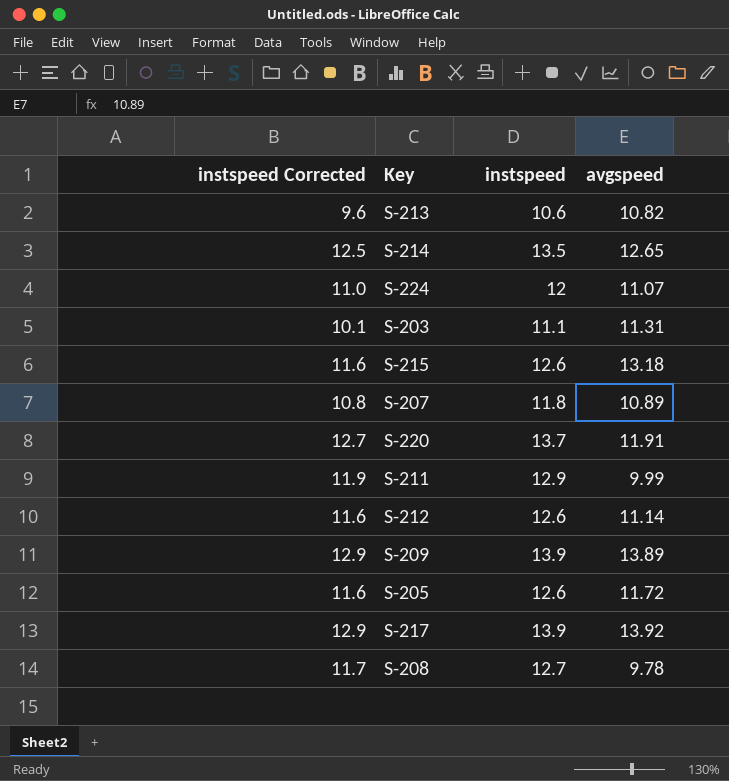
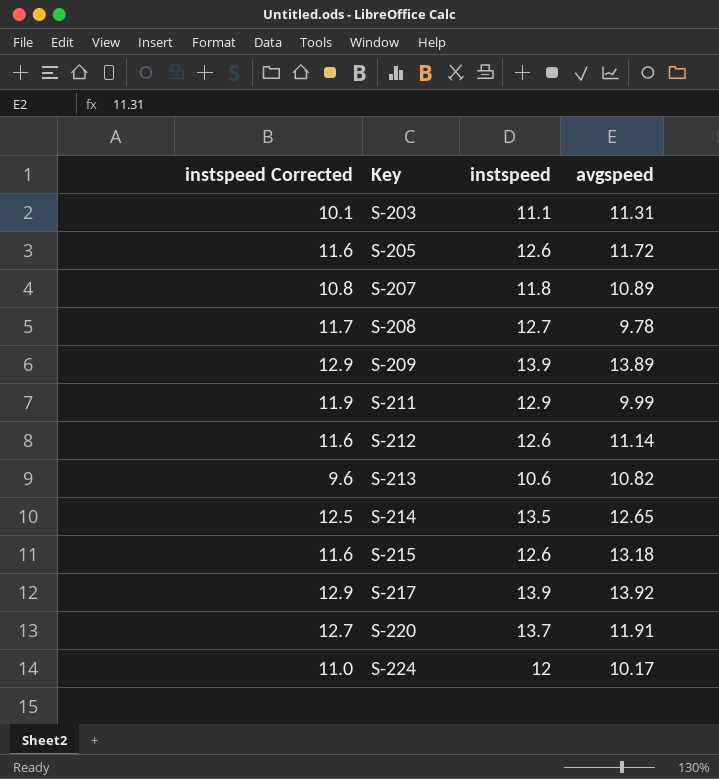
row order: none -> Key ascending
S-224 | avgspeed: 11.07 -> 10.17

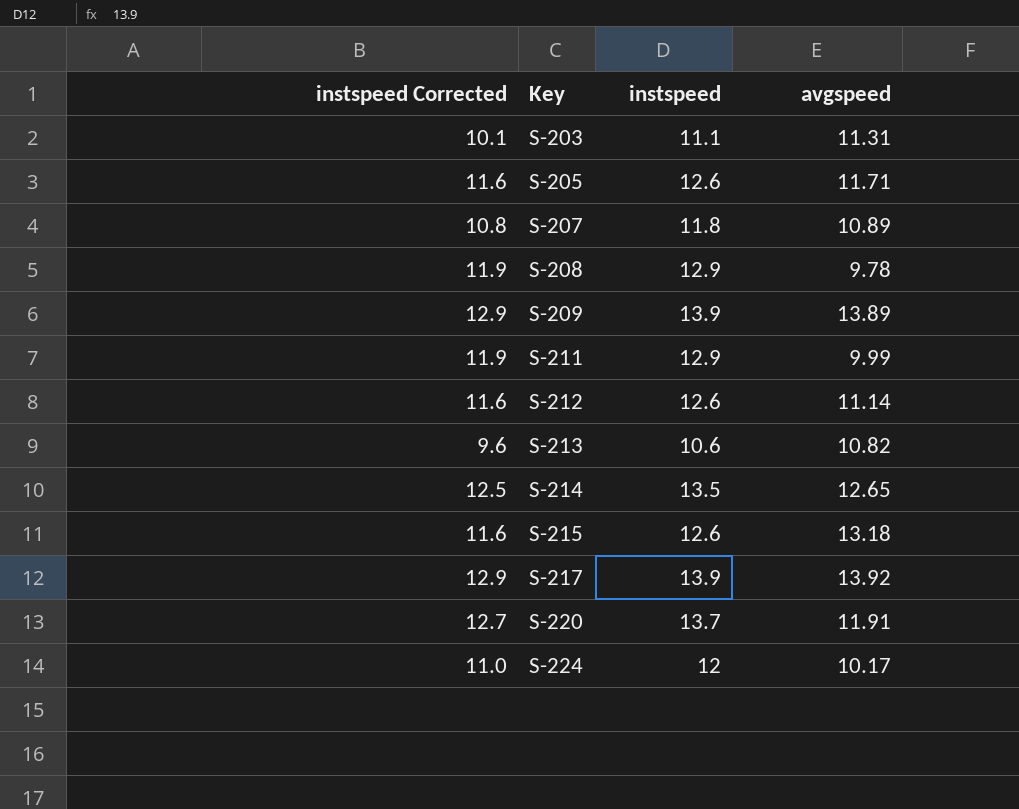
S-205 | avgspeed: 11.72 -> 11.71
S-208 | instspeed Corrected: 11.7 -> 11.9
S-208 | instspeed: 12.7 -> 12.9

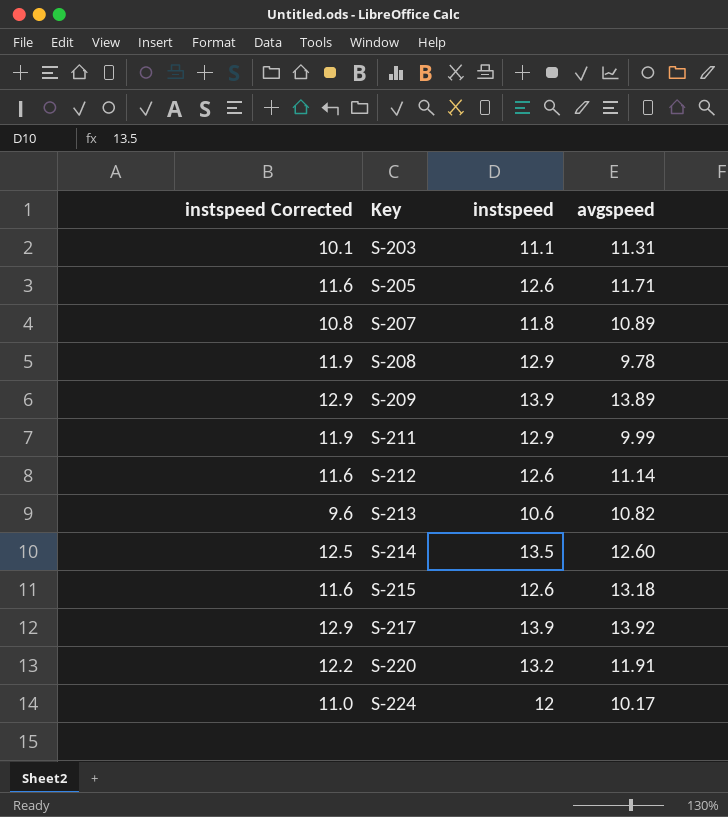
S-214 | avgspeed: 12.65 -> 12.60
S-220 | instspeed Corrected: 12.7 -> 12.2
S-220 | instspeed: 13.7 -> 13.2

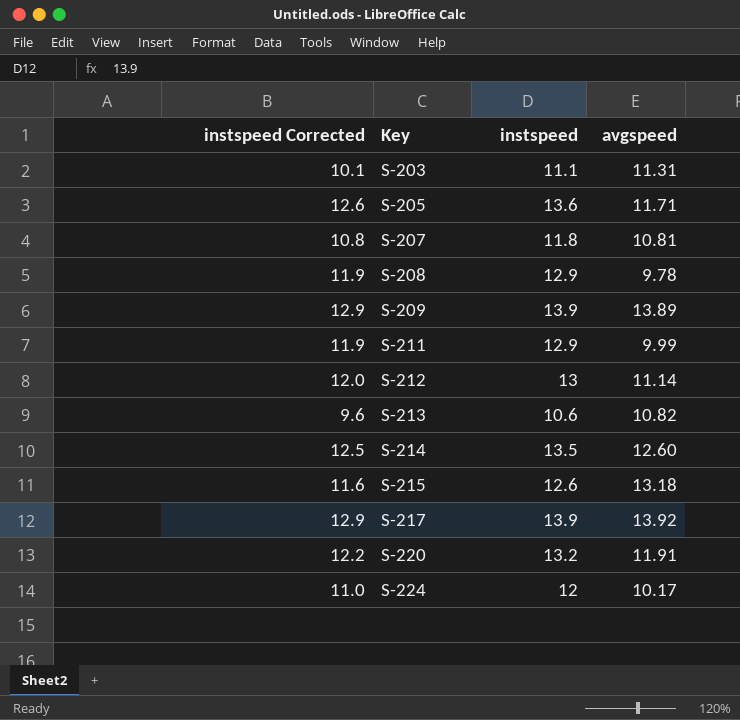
S-205 | instspeed Corrected: 11.6 -> 12.6
S-205 | instspeed: 12.6 -> 13.6
S-207 | avgspeed: 10.89 -> 10.81
S-212 | instspeed Corrected: 11.6 -> 12.0
S-212 | instspeed: 12.6 -> 13

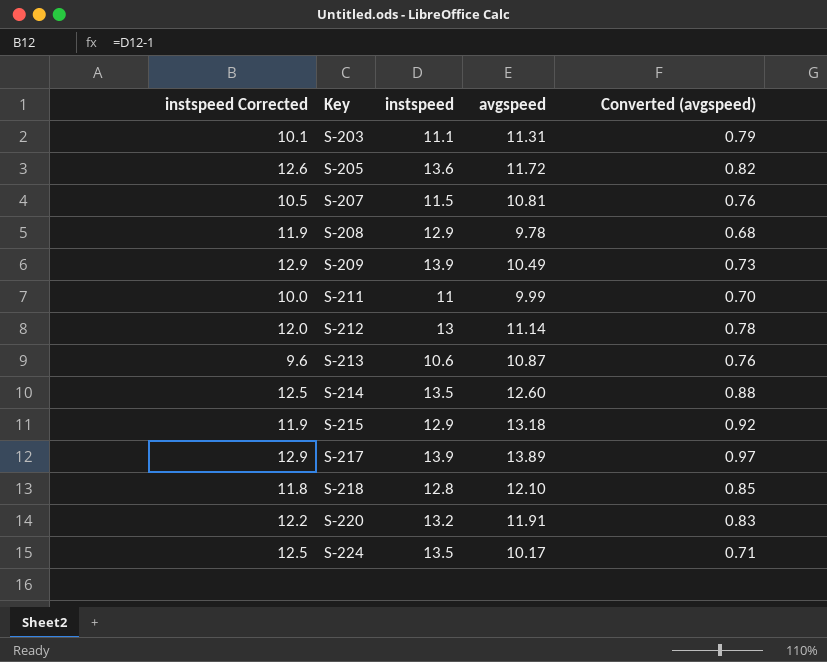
column Converted (avgspeed) | formula: none -> [avgspeed] * 0.07
S-205 | avgspeed: 11.71 -> 11.72
S-207 | instspeed Corrected: 10.8 -> 10.5
S-207 | instspeed: 11.8 -> 11.5
S-209 | avgspeed: 13.89 -> 10.49
S-211 | instspeed Corrected: 11.9 -> 10.0
S-211 | instspeed: 12.9 -> 11
S-213 | avgspeed: 10.82 -> 10.87
S-215 | instspeed Corrected: 11.6 -> 11.9
S-215 | instspeed: 12.6 -> 12.9
S-217 | avgspeed: 13.92 -> 13.89
row S-218: none -> 11.8 | 12.8 | 12.10 | 0.85
S-224 | instspeed Corrected: 11.0 -> 12.5
S-224 | instspeed: 12 -> 13.5

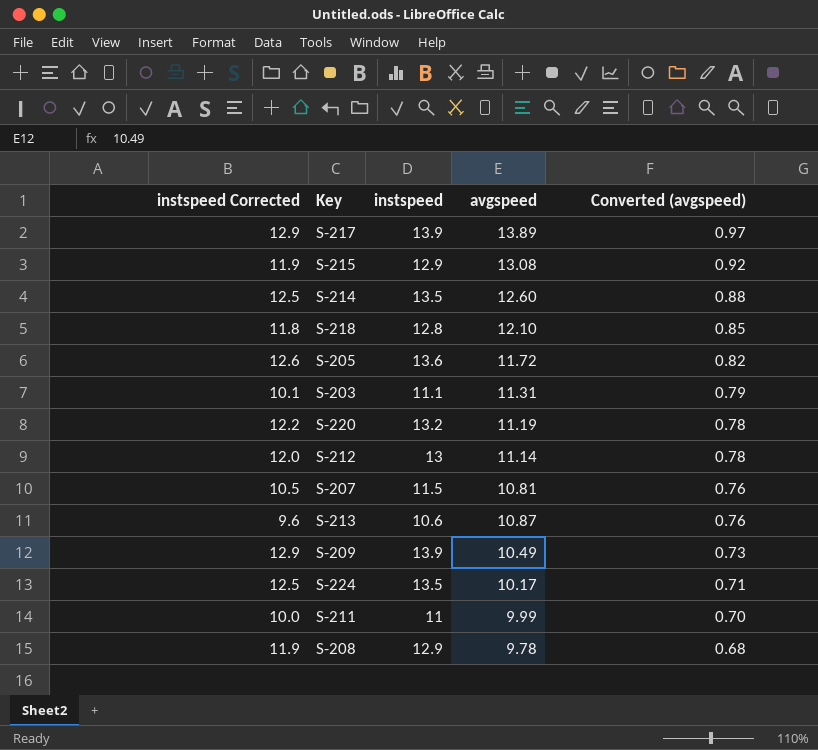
row order: Key ascending -> Converted (avgspeed) descending
S-215 | avgspeed: 13.18 -> 13.08
S-220 | avgspeed: 11.91 -> 11.19
S-220 | Converted (avgspeed): 0.83 -> 0.78

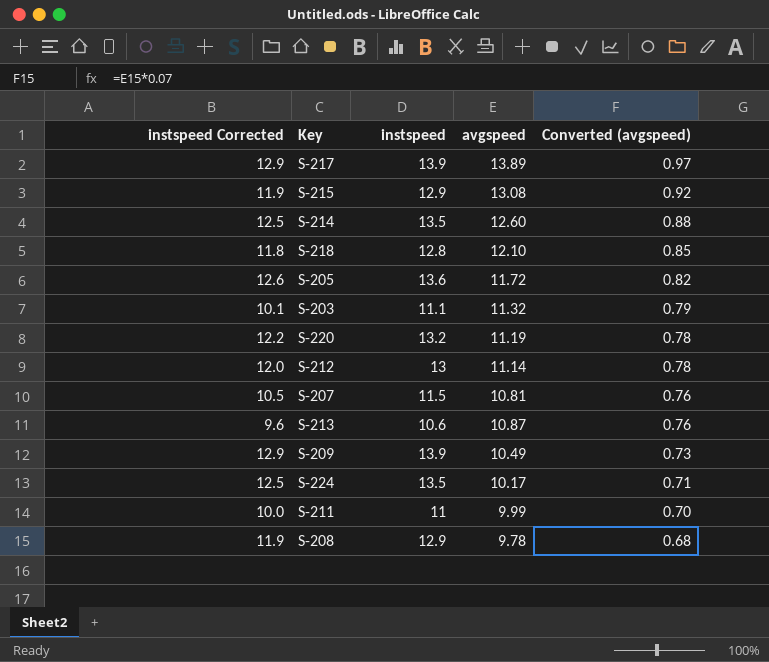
S-203 | avgspeed: 11.31 -> 11.32

